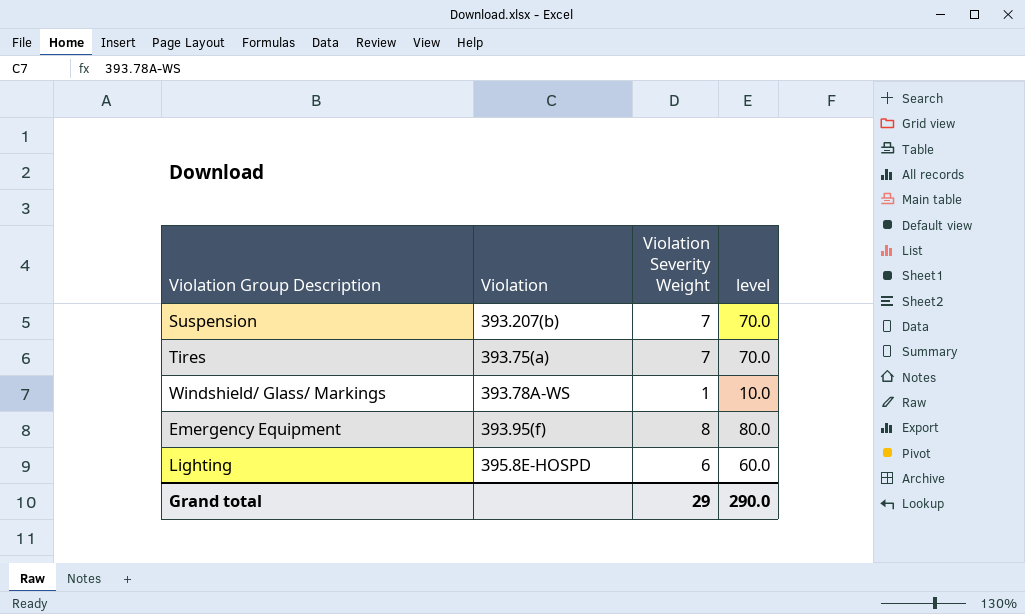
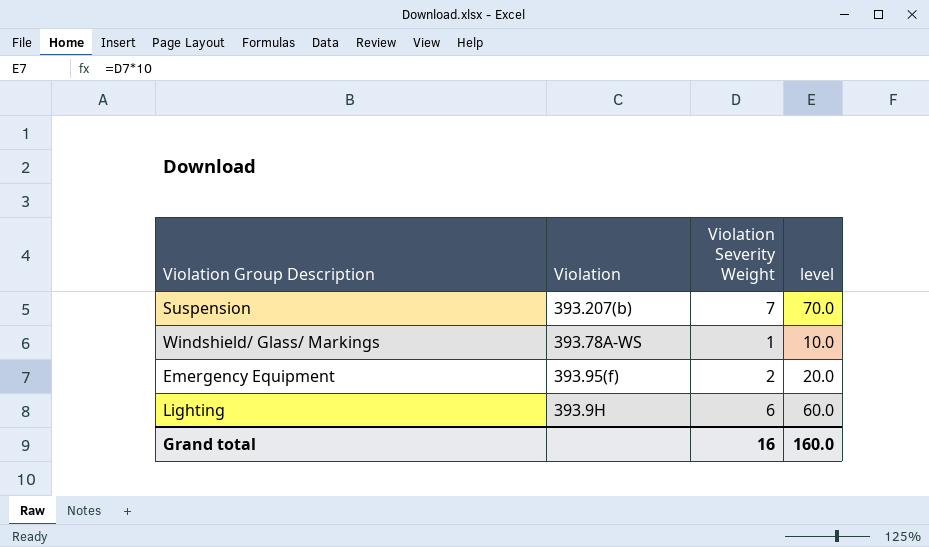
row Tires: 393.75(a) | 7 | 70.0 -> none
Emergency Equipment | Violation Severity Weight: 8 -> 2
Emergency Equipment | level: 80.0 -> 20.0
Lighting | Violation: 395.8E-HOSPD -> 393.9H
Grand total | Violation Severity Weight: 29 -> 16
Grand total | level: 290.0 -> 160.0

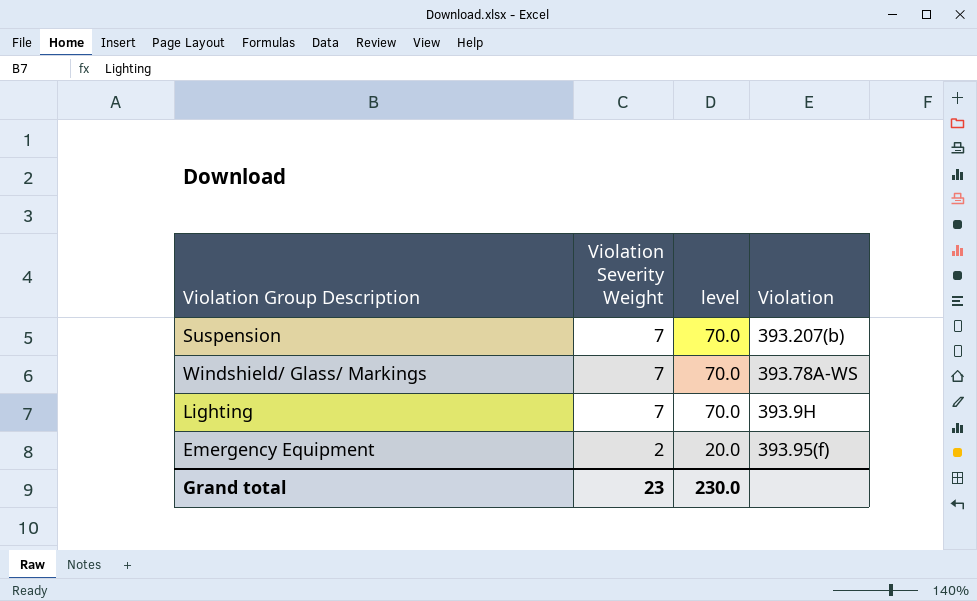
row order: none -> Violation Severity Weight descending
column Violation | position: 2 -> 4
Windshield/ Glass/ Markings | Violation Severity Weight: 1 -> 7
Windshield/ Glass/ Markings | level: 10.0 -> 70.0
Lighting | Violation Severity Weight: 6 -> 7
Lighting | level: 60.0 -> 70.0
Grand total | Violation Severity Weight: 16 -> 23
Grand total | level: 160.0 -> 230.0

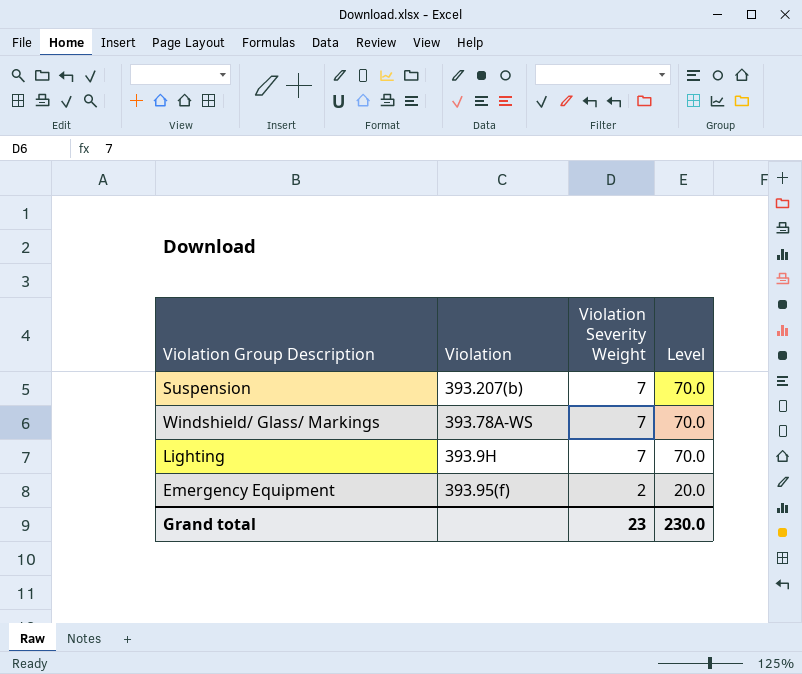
column Violation | position: 4 -> 2
column name: level -> Level

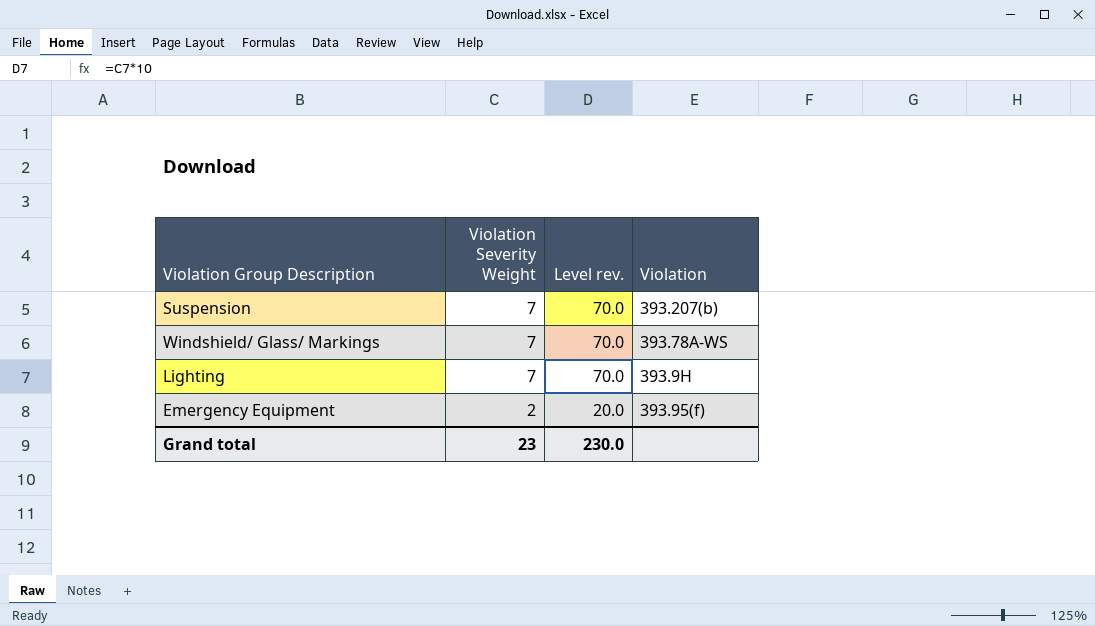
column name: Level -> Level rev.
column Violation | position: 2 -> 4

